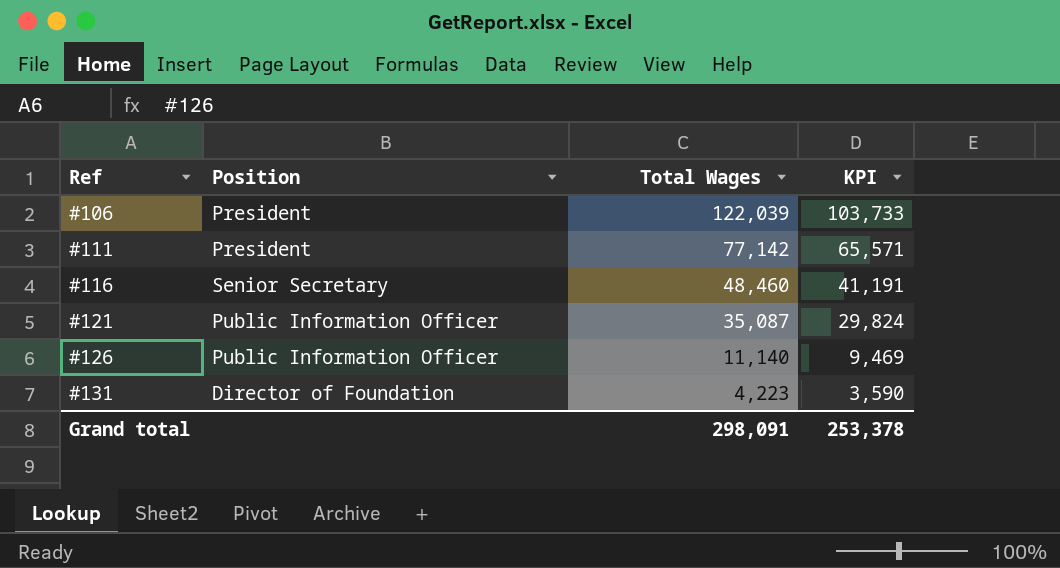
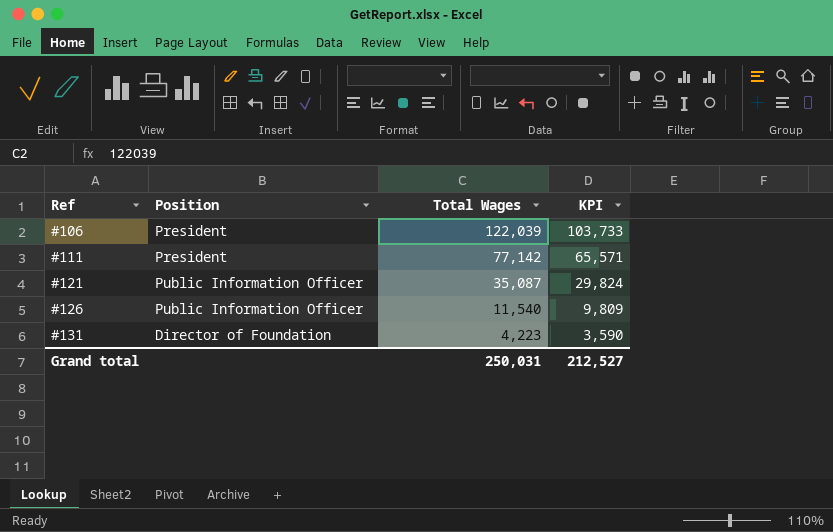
row #116: Senior Secretary | 48,460 | 41,191 -> none
#126 | Total Wages: 11,140 -> 11,540
#126 | KPI: 9,469 -> 9,809
Grand total | Total Wages: 298,091 -> 250,031
Grand total | KPI: 253,378 -> 212,527

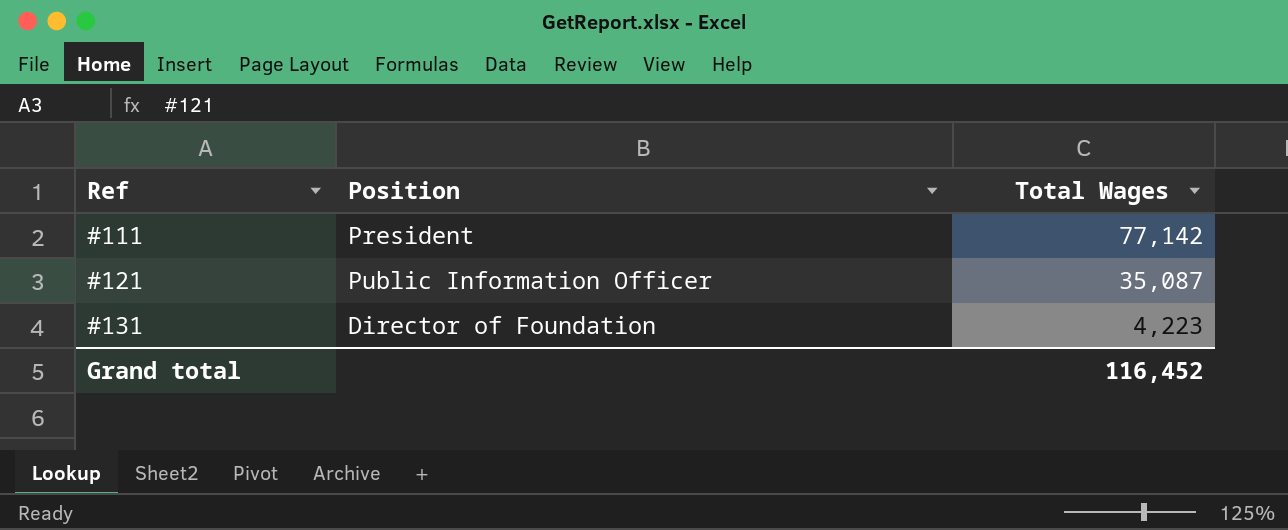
column KPI | formula: [Total Wages] * 0.85 -> none
row #106: President | 122,039 | 103,733 -> none
row #126: Public Information Officer | 11,540 | 9,809 -> none
Grand total | Total Wages: 250,031 -> 116,452

